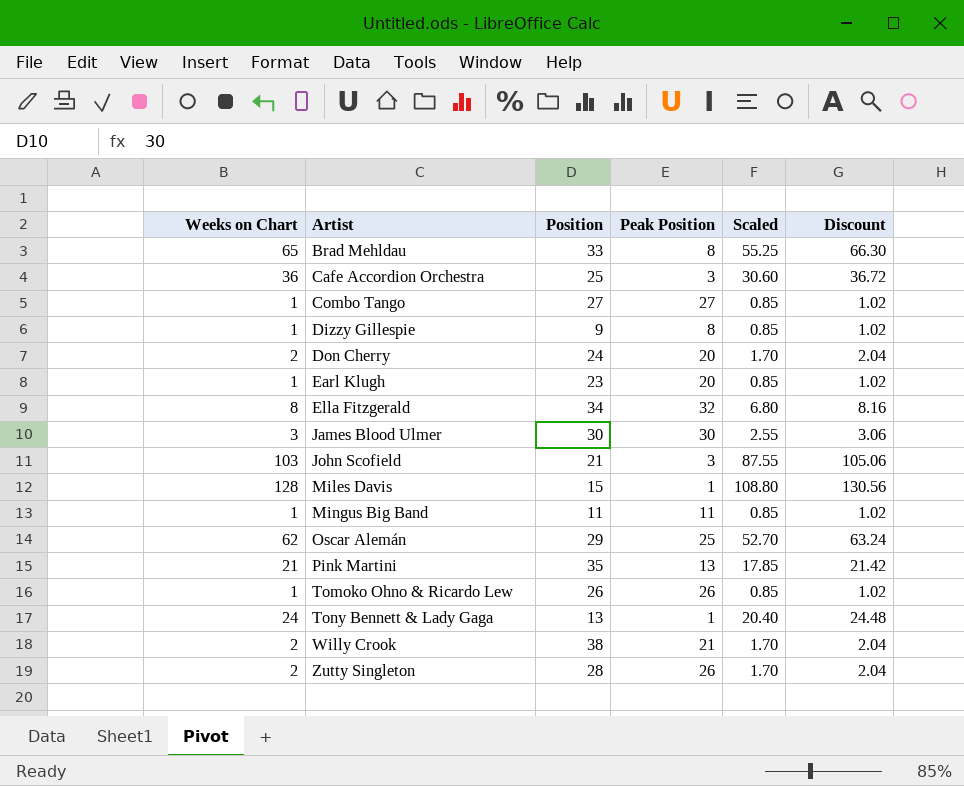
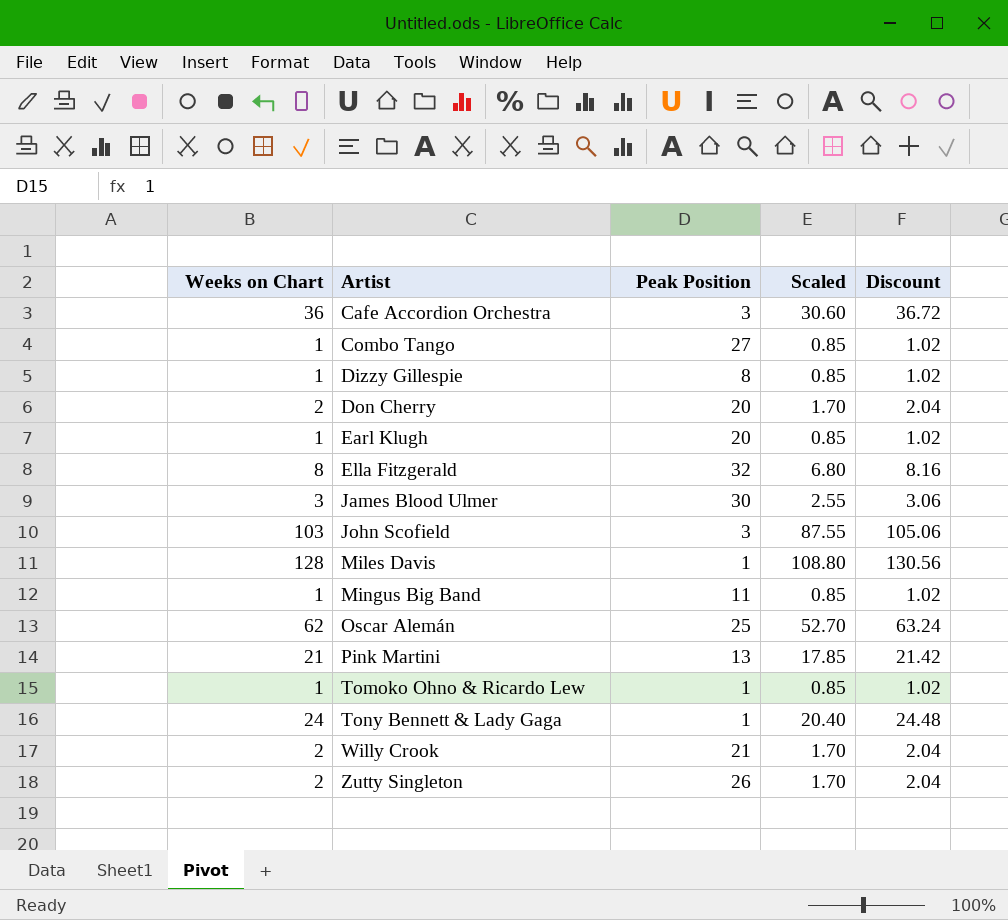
column Position | position: 3 -> none
row Brad Mehldau: 65 | 33 | 8 | 55.25 | 66.30 -> none
Tomoko Ohno & Ricardo Lew | Peak Position: 26 -> 1

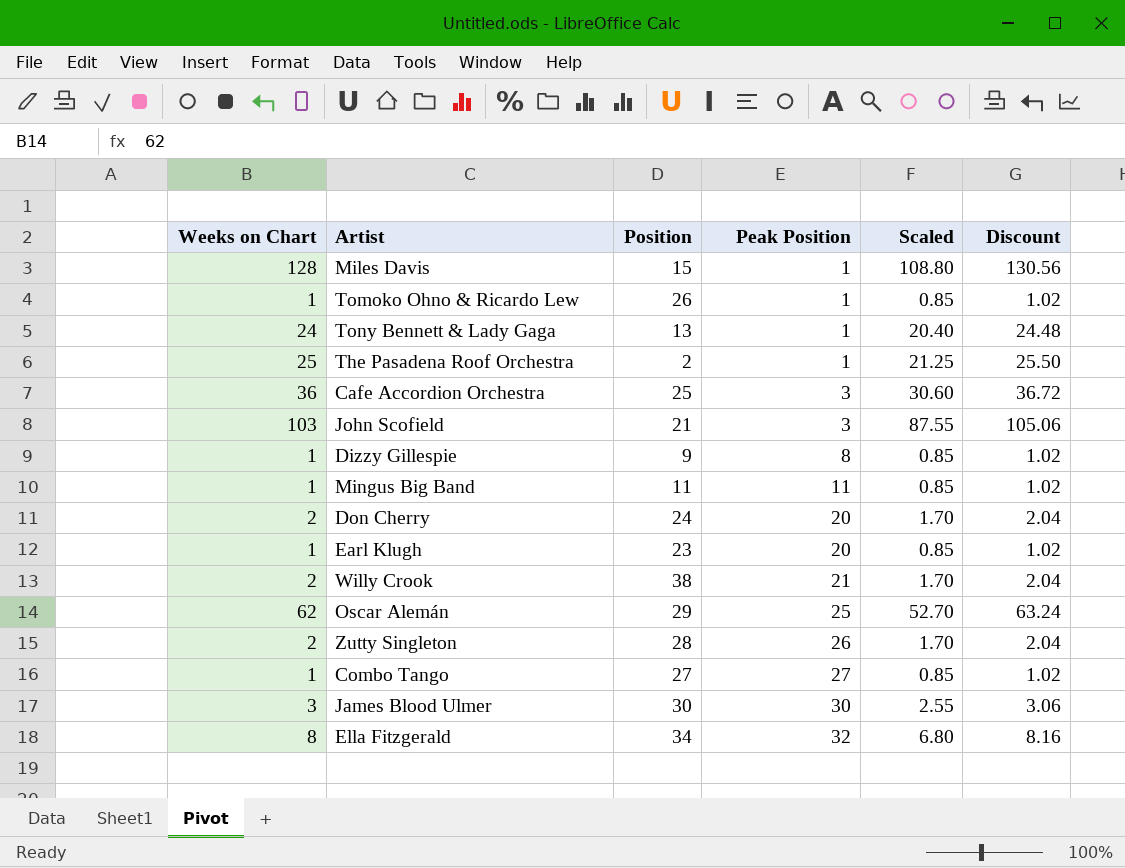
row order: Artist ascending -> Peak Position ascending
column Position | position: none -> 3
row Pink Martini: 21 | 13 | 17.85 | 21.42 -> none
row The Pasadena Roof Orchestra: none -> 25 | 2 | 1 | 21.25 | 25.50

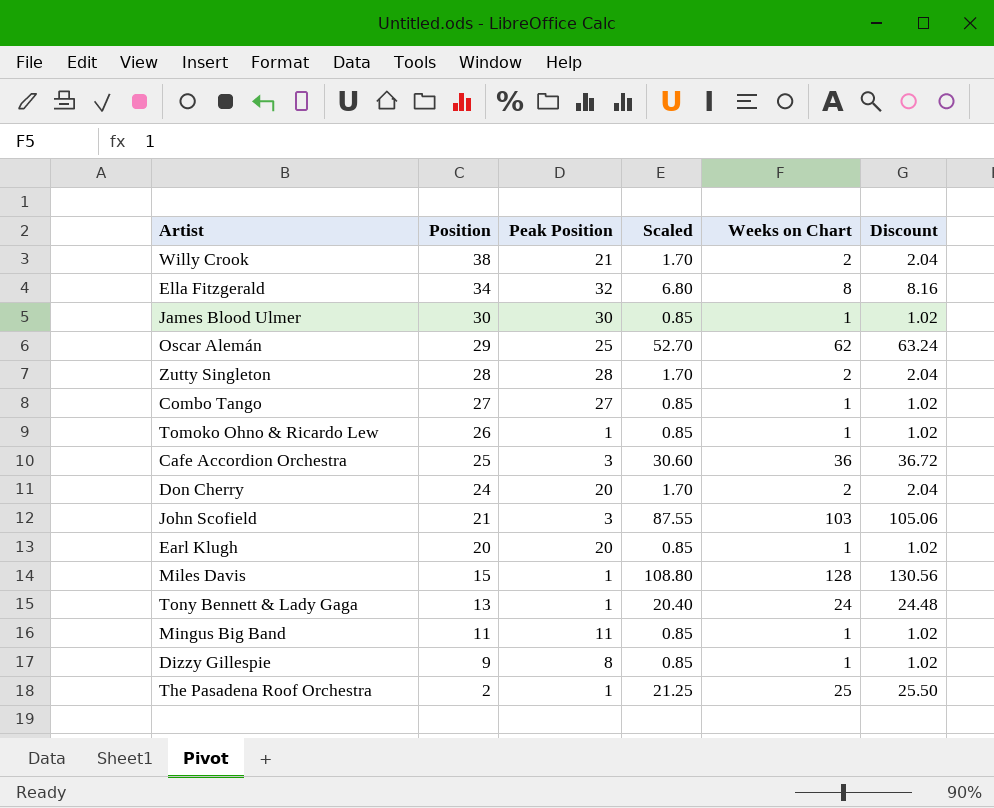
row order: Peak Position ascending -> Position descending
column Weeks on Chart | position: 1 -> 5
James Blood Ulmer | Scaled: 2.55 -> 0.85
James Blood Ulmer | Weeks on Chart: 3 -> 1
James Blood Ulmer | Discount: 3.06 -> 1.02
Zutty Singleton | Peak Position: 26 -> 28
Earl Klugh | Position: 23 -> 20

